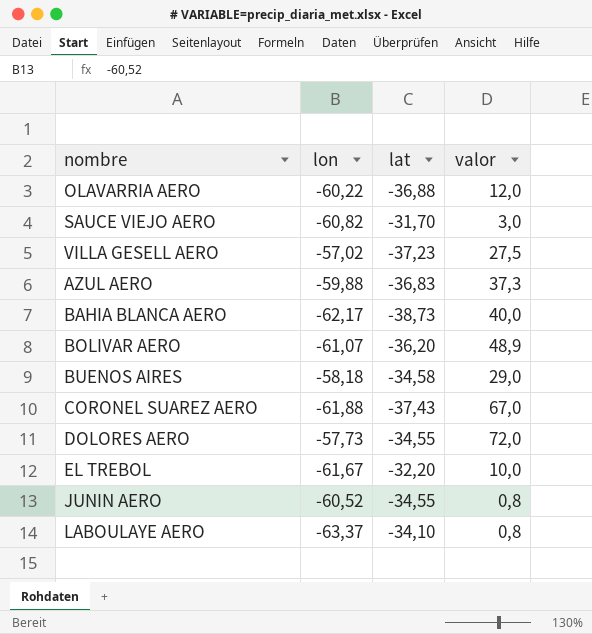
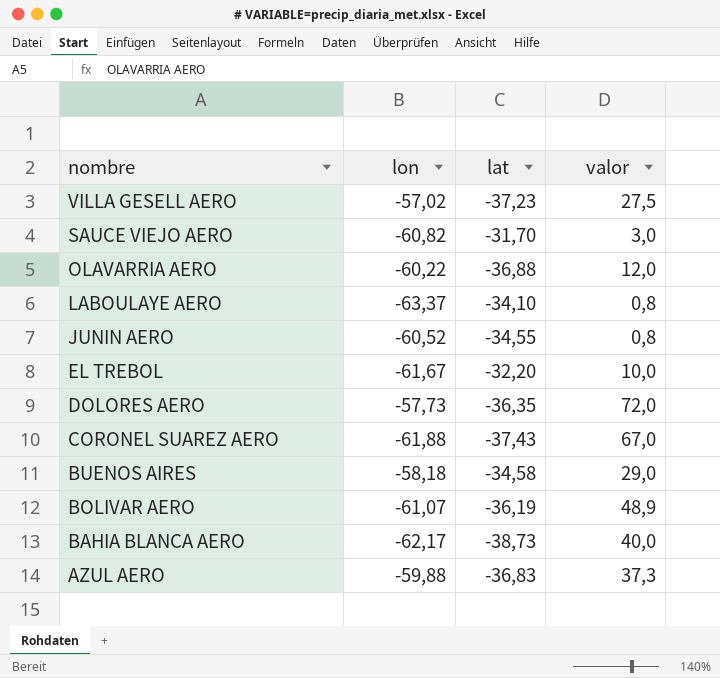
row order: none -> nombre descending
DOLORES AERO | lat: -34,55 -> -36,35
BOLIVAR AERO | lat: -36,20 -> -36,19

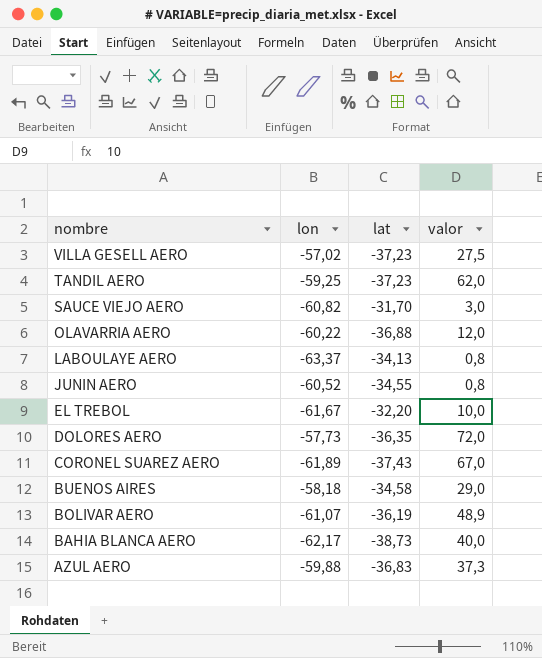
row TANDIL AERO: none -> -59,25 | -37,23 | 62,0
LABOULAYE AERO | lat: -34,10 -> -34,13
CORONEL SUAREZ AERO | lon: -61,88 -> -61,89

